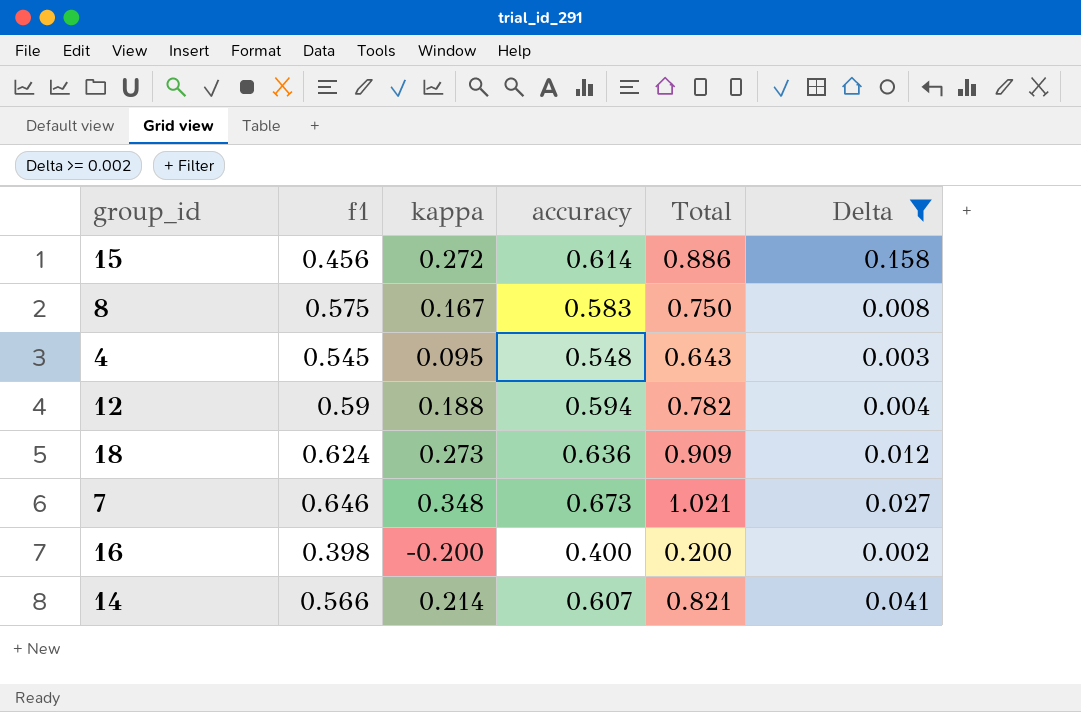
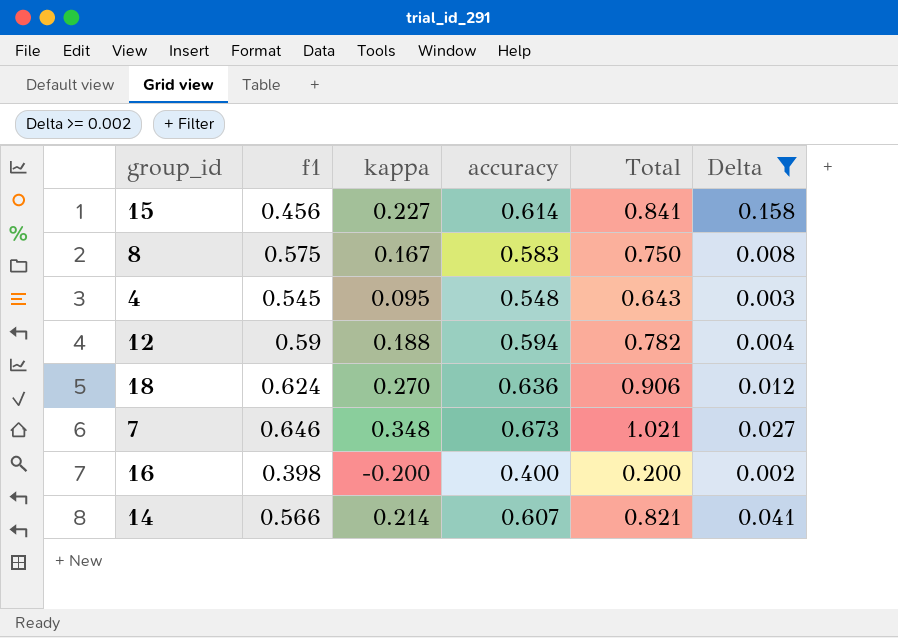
15 | kappa: 0.272 -> 0.227
15 | Total: 0.886 -> 0.841
18 | kappa: 0.273 -> 0.270
18 | Total: 0.909 -> 0.906

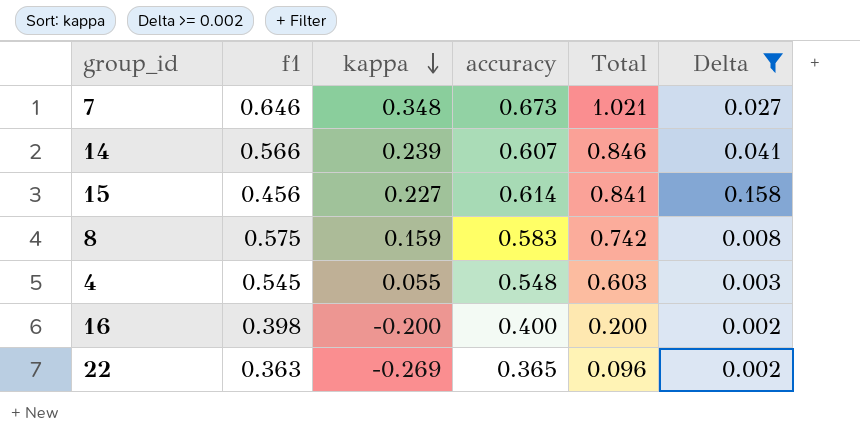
row order: none -> kappa descending
row 12: 0.59 | 0.188 | 0.594 | 0.782 | 0.004 -> none
row 18: 0.624 | 0.270 | 0.636 | 0.906 | 0.012 -> none
14 | kappa: 0.214 -> 0.239
14 | Total: 0.821 -> 0.846
8 | kappa: 0.167 -> 0.159
8 | Total: 0.750 -> 0.742
4 | kappa: 0.095 -> 0.055
4 | Total: 0.643 -> 0.603
row 22: none -> 0.363 | -0.269 | 0.365 | 0.096 | 0.002

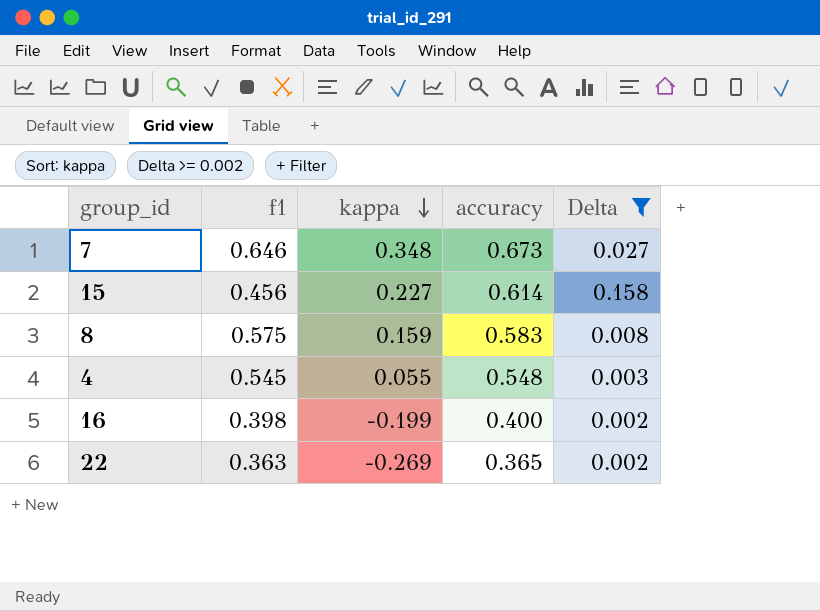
column Total | formula: [kappa] + [accuracy] -> none
row 14: 0.566 | 0.239 | 0.607 | 0.846 | 0.041 -> none
16 | kappa: -0.200 -> -0.199

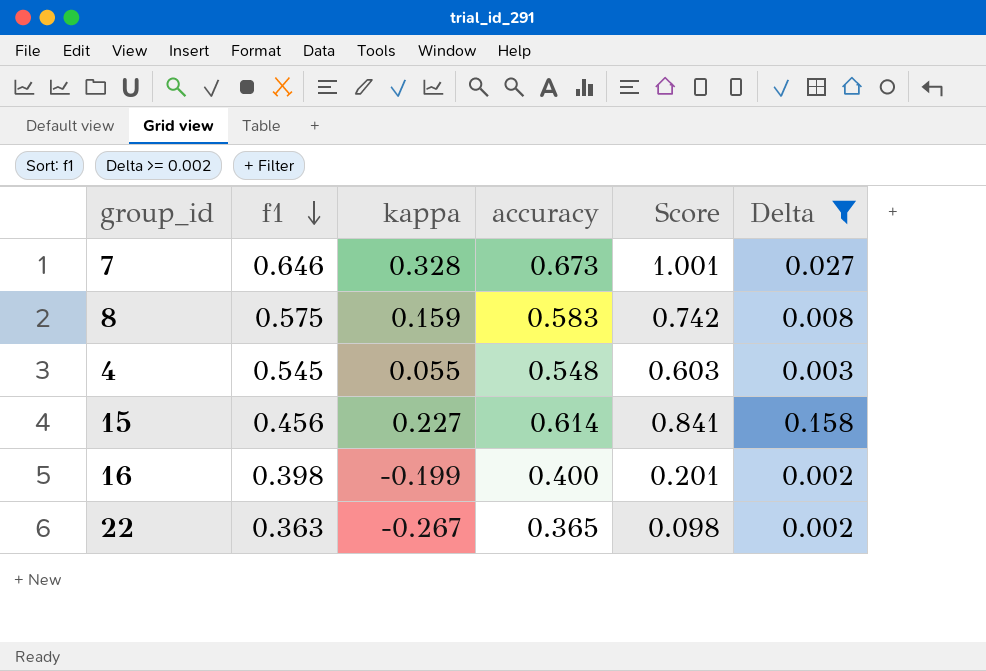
row order: kappa descending -> f1 descending
column Score | formula: none -> [kappa] + [accuracy]
7 | kappa: 0.348 -> 0.328
22 | kappa: -0.269 -> -0.267

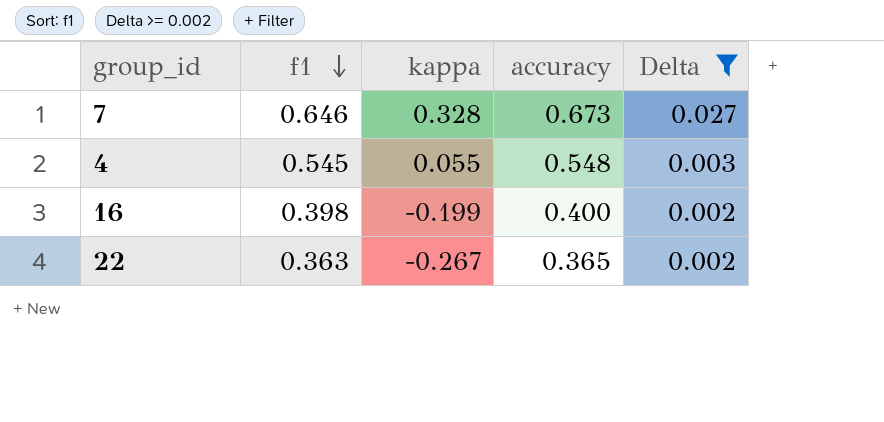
column Score | formula: [kappa] + [accuracy] -> none
row 8: 0.575 | 0.159 | 0.583 | 0.742 | 0.008 -> none
row 15: 0.456 | 0.227 | 0.614 | 0.841 | 0.158 -> none

